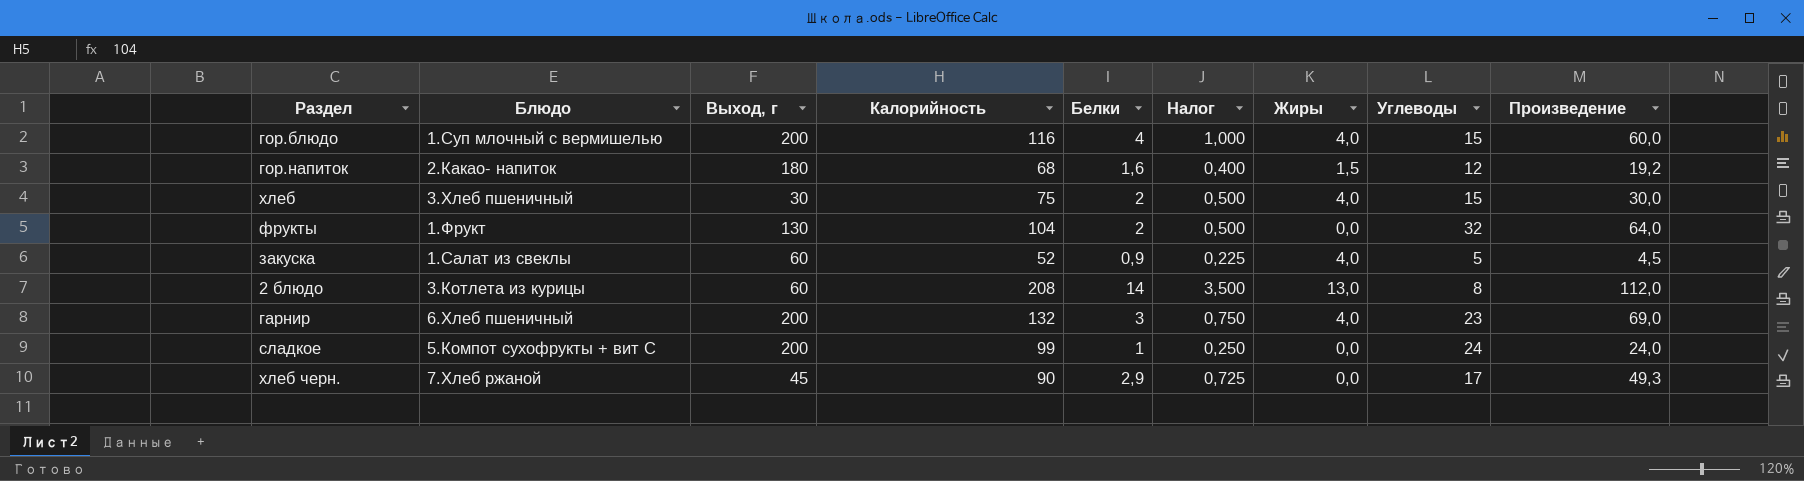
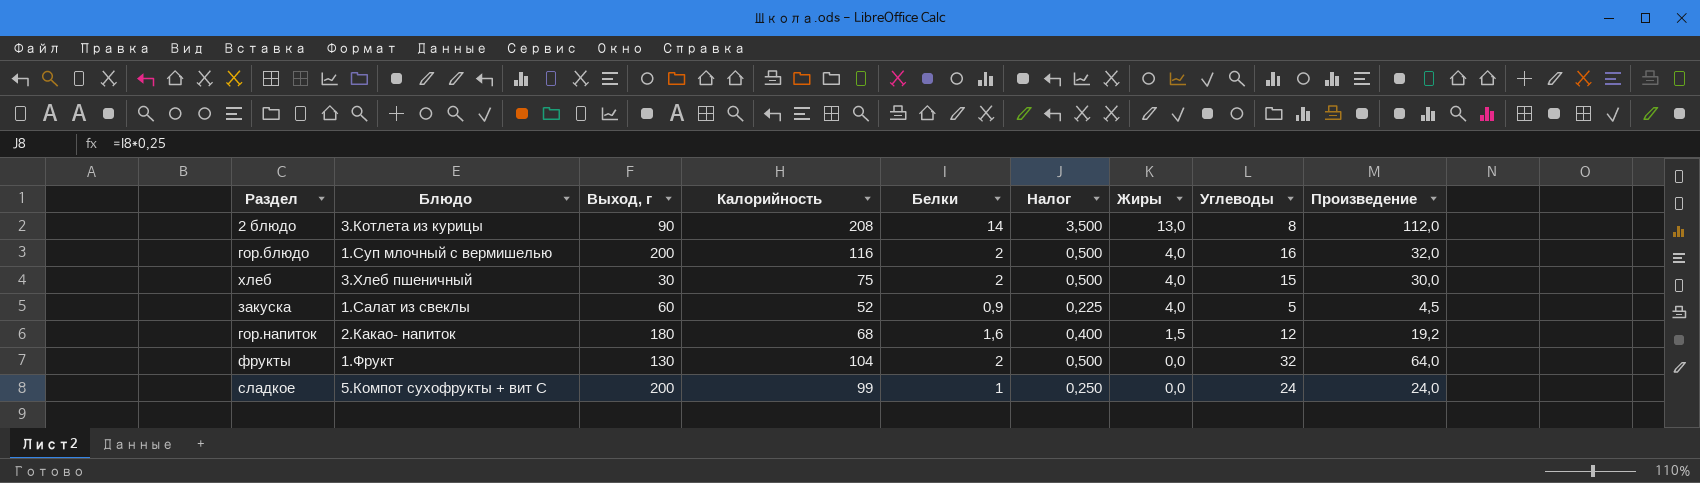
row order: none -> Жиры descending
row гарнир: 6.Хлеб пшеничный | 200 | 132 | 3 | 0,750 | 4,0 | 23 | 69,0 -> none
row хлеб черн.: 7.Хлеб ржаной | 45 | 90 | 2,9 | 0,725 | 0,0 | 17 | 49,3 -> none
2 блюдо | Выход, г: 60 -> 90
гор.блюдо | Белки: 4 -> 2
гор.блюдо | Налог: 1,000 -> 0,500
гор.блюдо | Углеводы: 15 -> 16
гор.блюдо | Произведение: 60,0 -> 32,0

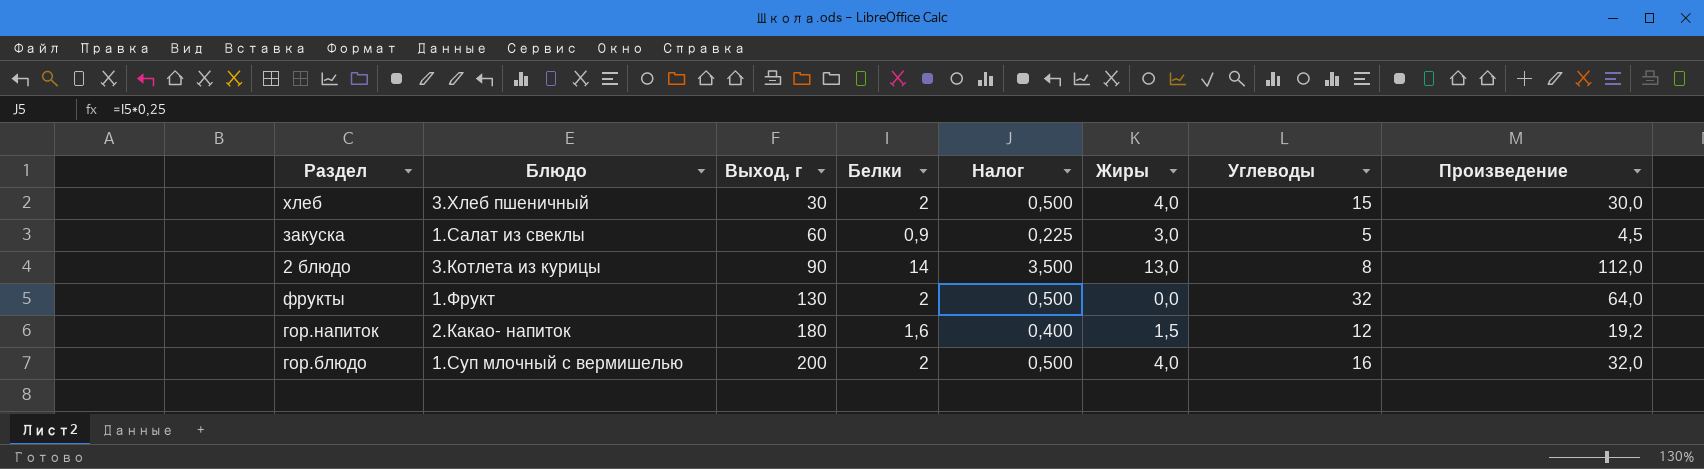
row order: Жиры descending -> Выход, г ascending
column Калорийность | position: 4 -> none
row сладкое: 5.Компот сухофрукты + вит С | 200 | 99 | 1 | 0,250 | 0,0 | 24 | 24,0 -> none
закуска | Жиры: 4,0 -> 3,0

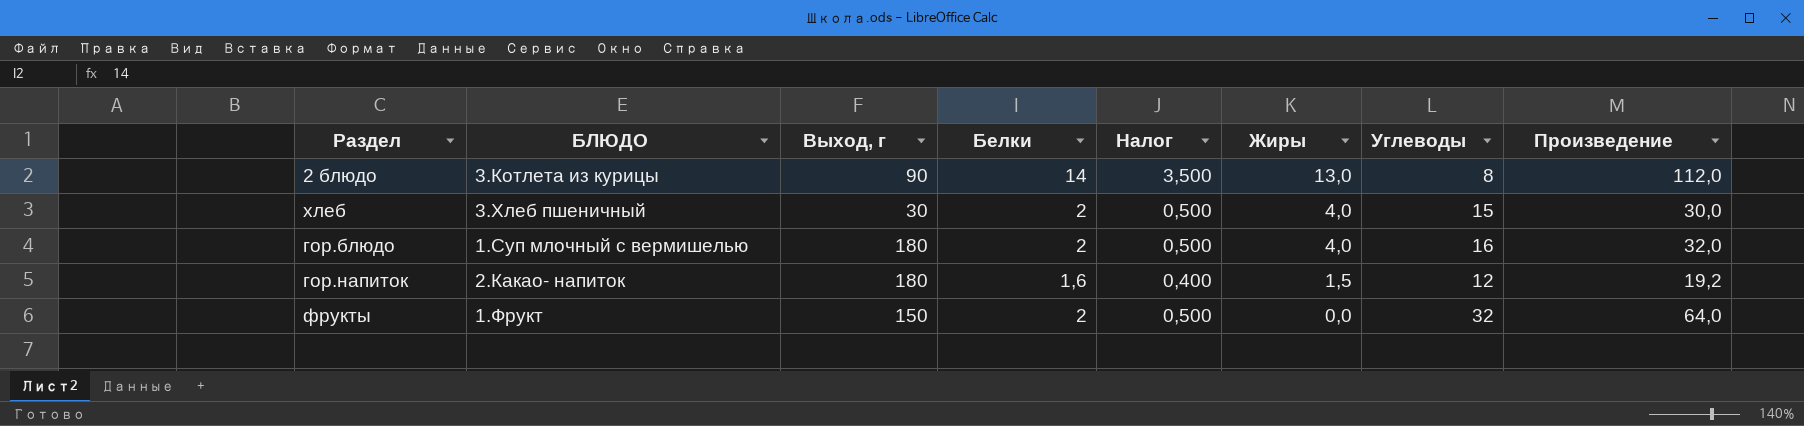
row order: Выход, г ascending -> Жиры descending
column name: Блюдо -> БЛЮДО
row закуска: 1.Салат из свеклы | 60 | 0,9 | 0,225 | 3,0 | 5 | 4,5 -> none
гор.блюдо | Выход, г: 200 -> 180
фрукты | Выход, г: 130 -> 150

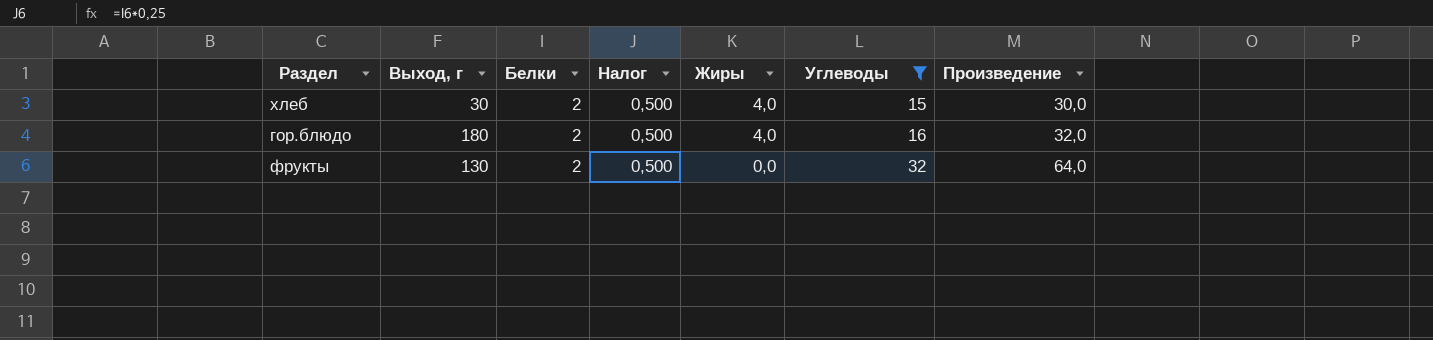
filter: none -> Углеводы >= 15
column БЛЮДО | position: 2 -> none
фрукты | Выход, г: 150 -> 130

